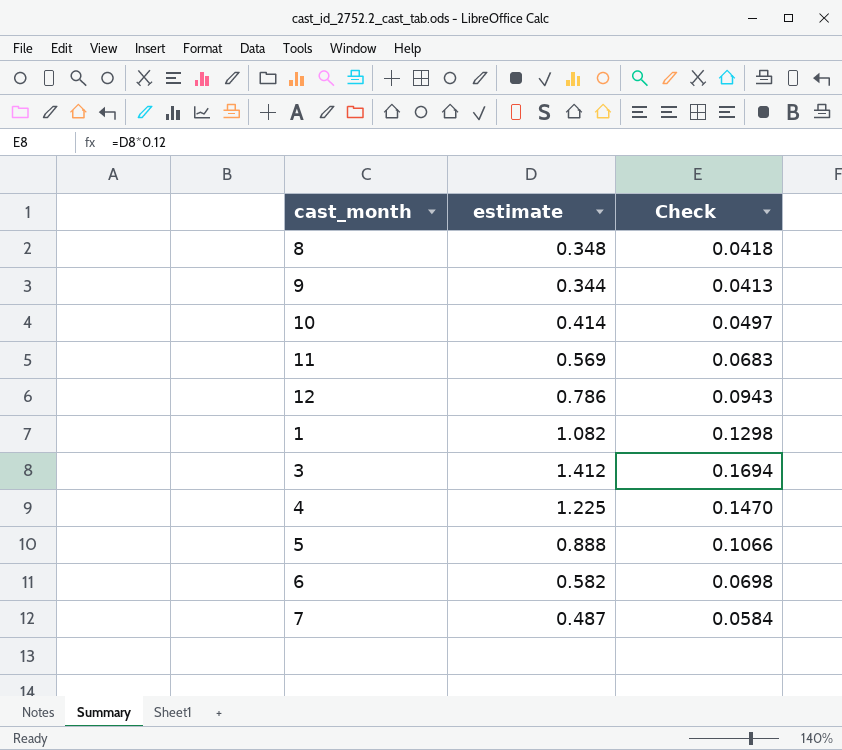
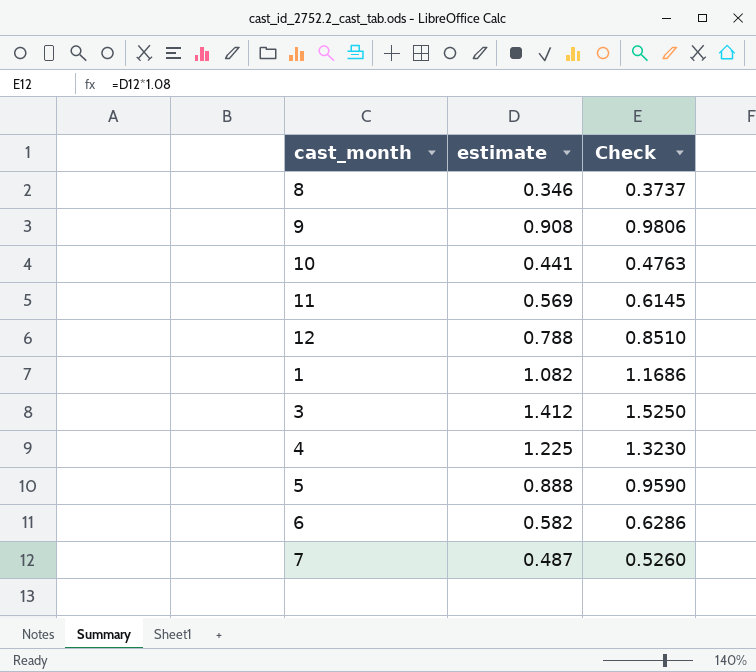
column Check | formula: [estimate] * 0.12 -> [estimate] * 1.08
8 | estimate: 0.348 -> 0.346
9 | estimate: 0.344 -> 0.908
10 | estimate: 0.414 -> 0.441
12 | estimate: 0.786 -> 0.788

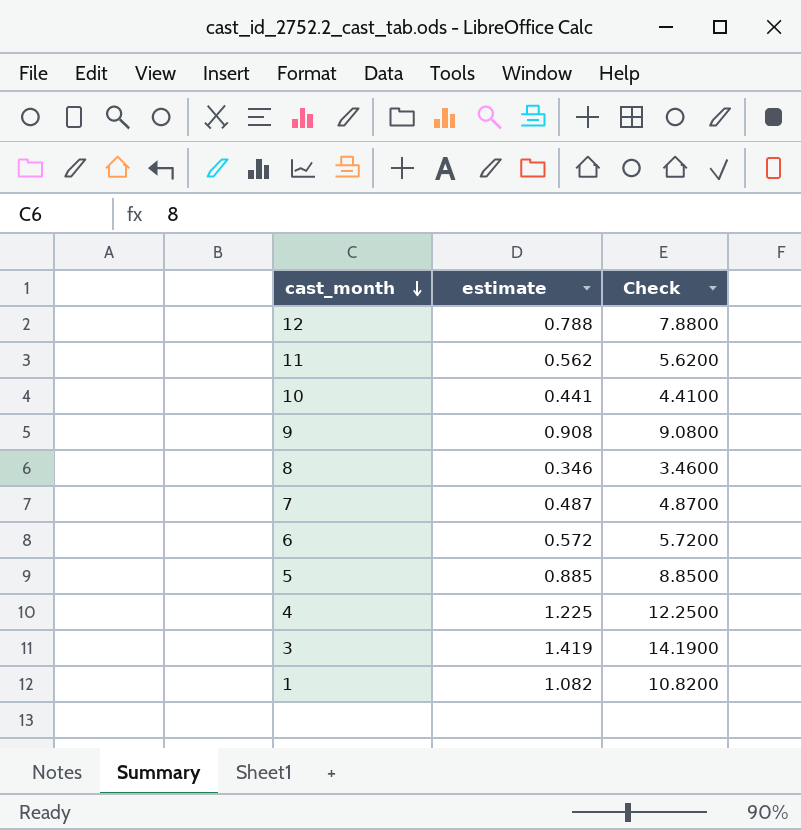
row order: none -> cast_month descending
column Check | formula: [estimate] * 1.08 -> [estimate] * 10
11 | estimate: 0.569 -> 0.562
6 | estimate: 0.582 -> 0.572
5 | estimate: 0.888 -> 0.885
3 | estimate: 1.412 -> 1.419

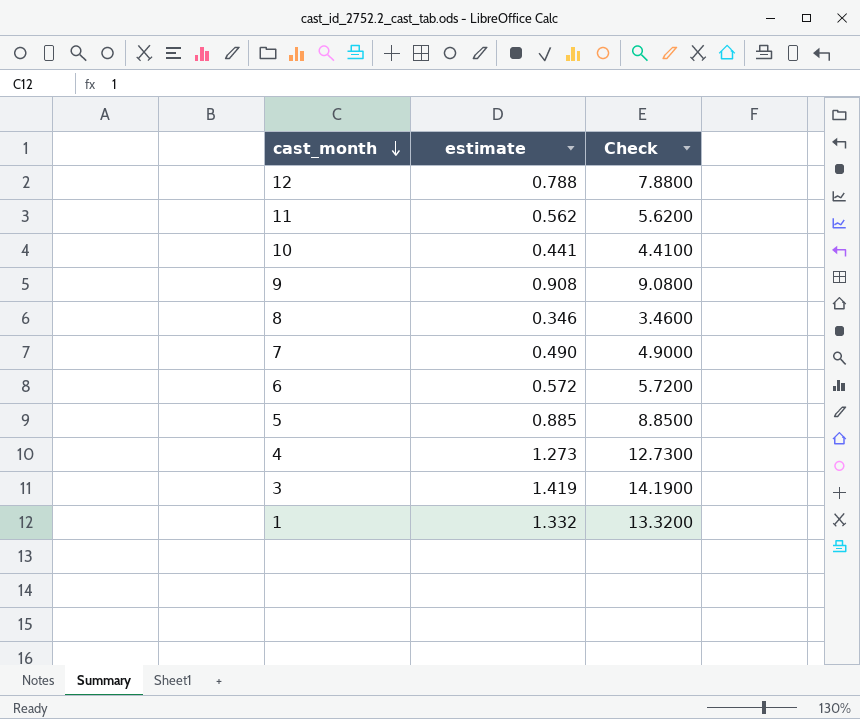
7 | estimate: 0.487 -> 0.490
7 | Check: 4.8700 -> 4.9000
4 | estimate: 1.225 -> 1.273
4 | Check: 12.2500 -> 12.7300
1 | estimate: 1.082 -> 1.332
1 | Check: 10.8200 -> 13.3200

